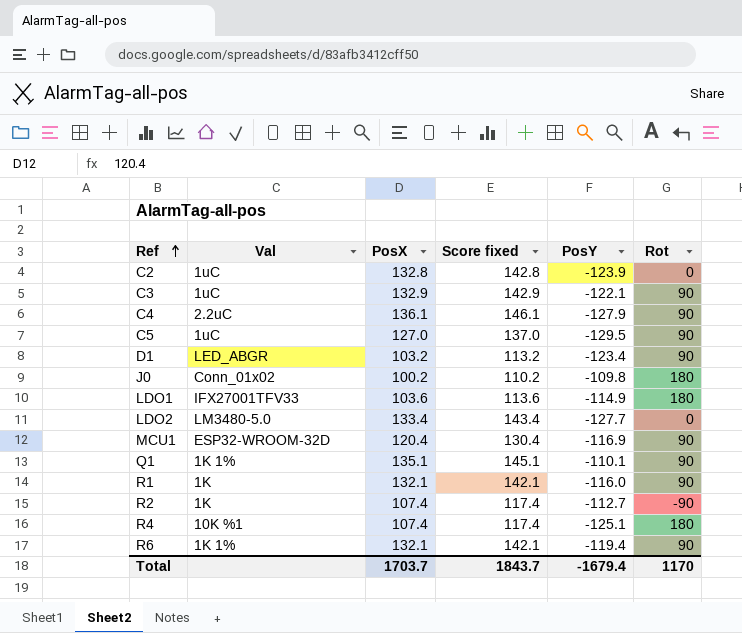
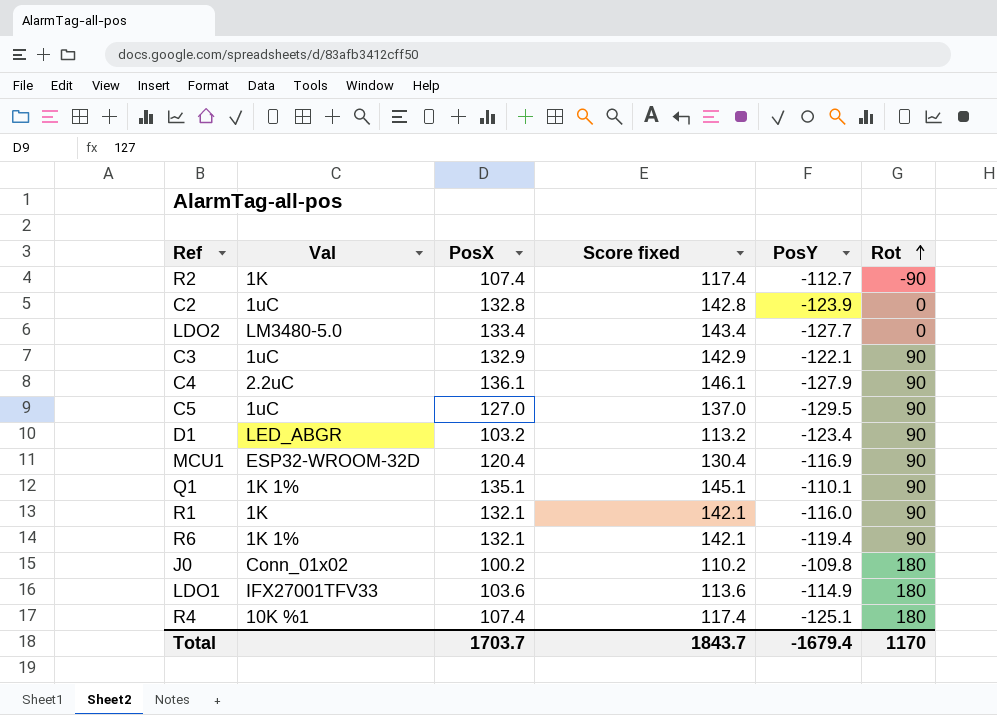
row order: Ref ascending -> Rot ascending

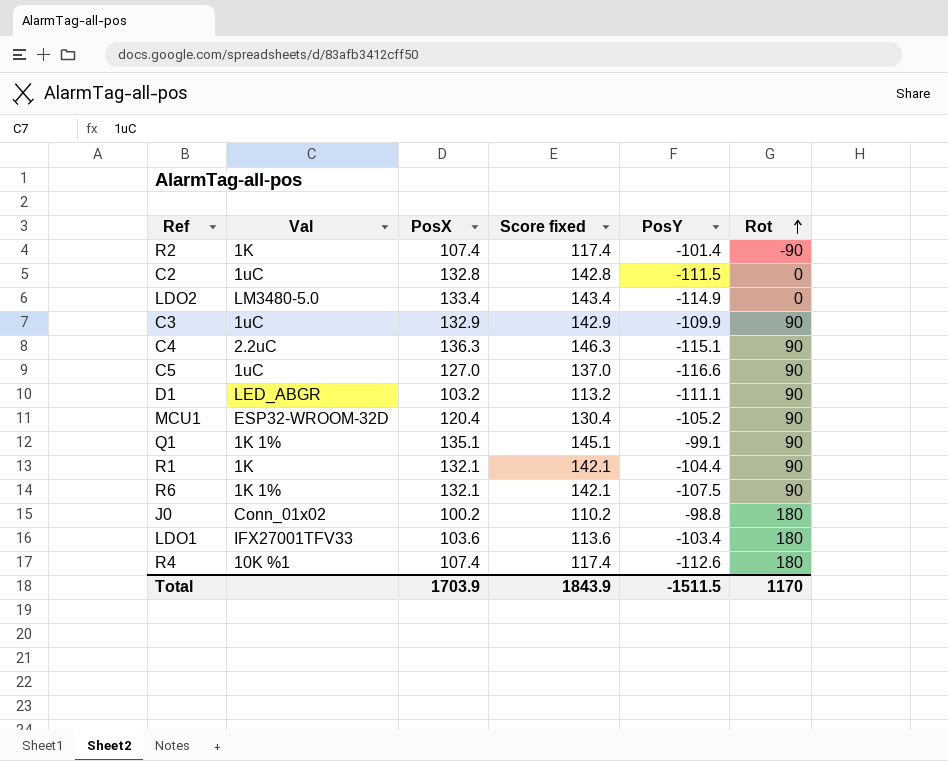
R2 | PosY: -112.7 -> -101.4
C2 | PosY: -123.9 -> -111.5
LDO2 | PosY: -127.7 -> -114.9
C3 | PosY: -122.1 -> -109.9
C4 | PosX: 136.1 -> 136.3
C4 | Score fixed: 146.1 -> 146.3
C4 | PosY: -127.9 -> -115.1
C5 | PosY: -129.5 -> -116.6
D1 | PosY: -123.4 -> -111.1
MCU1 | PosY: -116.9 -> -105.2
Q1 | PosY: -110.1 -> -99.1
R1 | PosY: -116.0 -> -104.4
R6 | PosY: -119.4 -> -107.5
J0 | PosY: -109.8 -> -98.8
LDO1 | PosY: -114.9 -> -103.4
R4 | PosY: -125.1 -> -112.6
Total | PosX: 1703.7 -> 1703.9
Total | Score fixed: 1843.7 -> 1843.9
Total | PosY: -1679.4 -> -1511.5

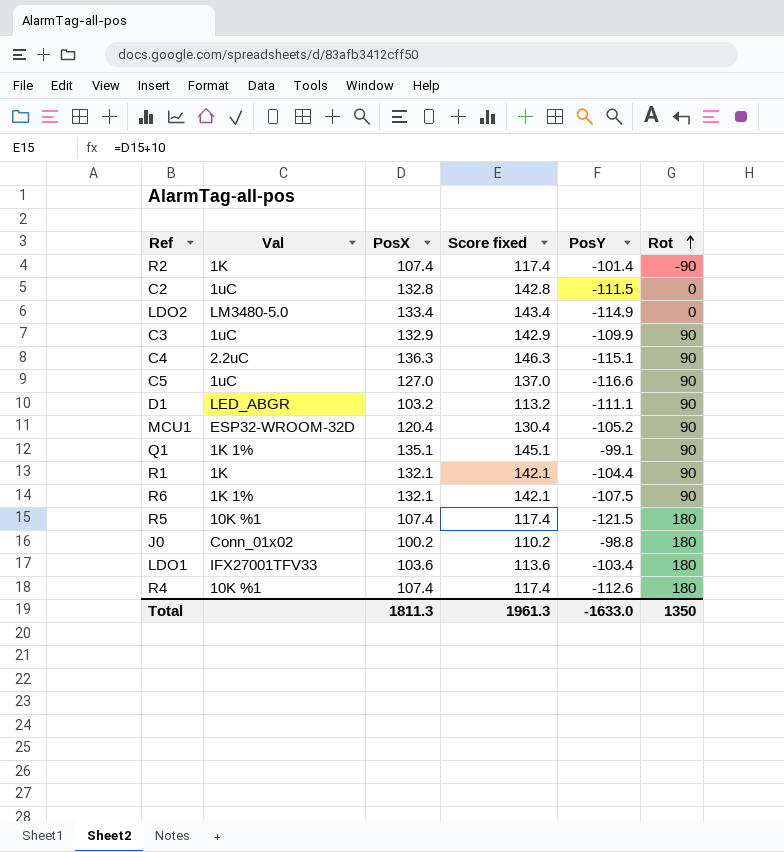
row R5: none -> 10K %1 | 107.4 | 117.4 | -121.5 | 180
Total | PosX: 1703.9 -> 1811.3
Total | Score fixed: 1843.9 -> 1961.3
Total | PosY: -1511.5 -> -1633.0
Total | Rot: 1170 -> 1350

